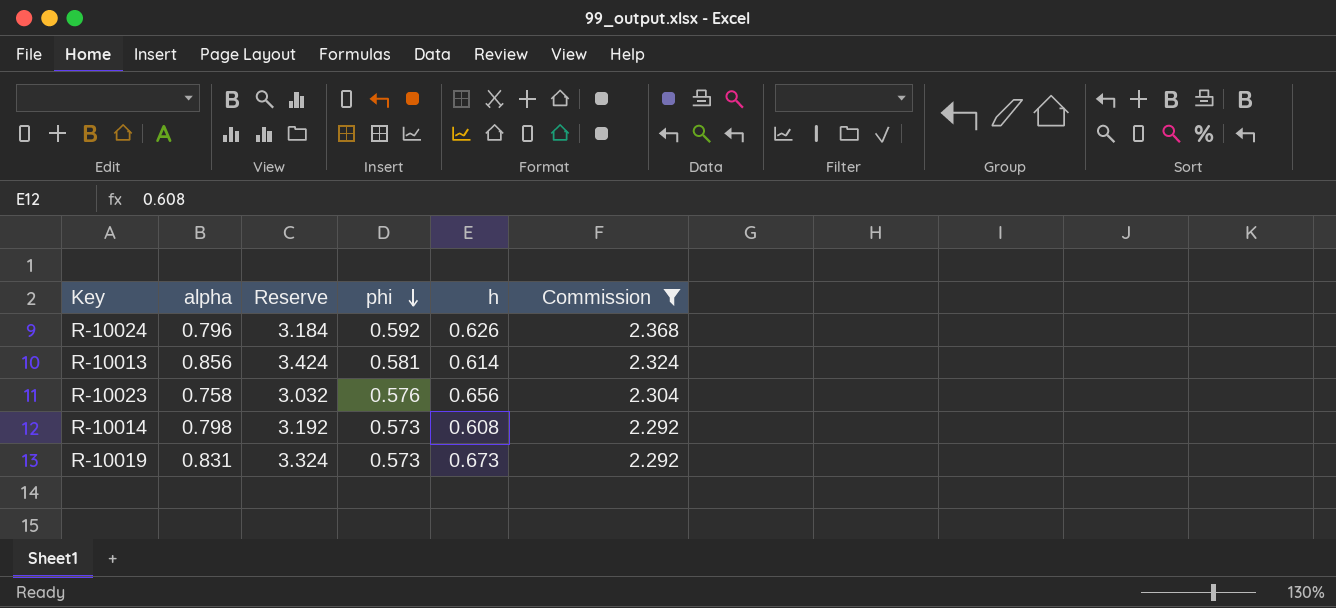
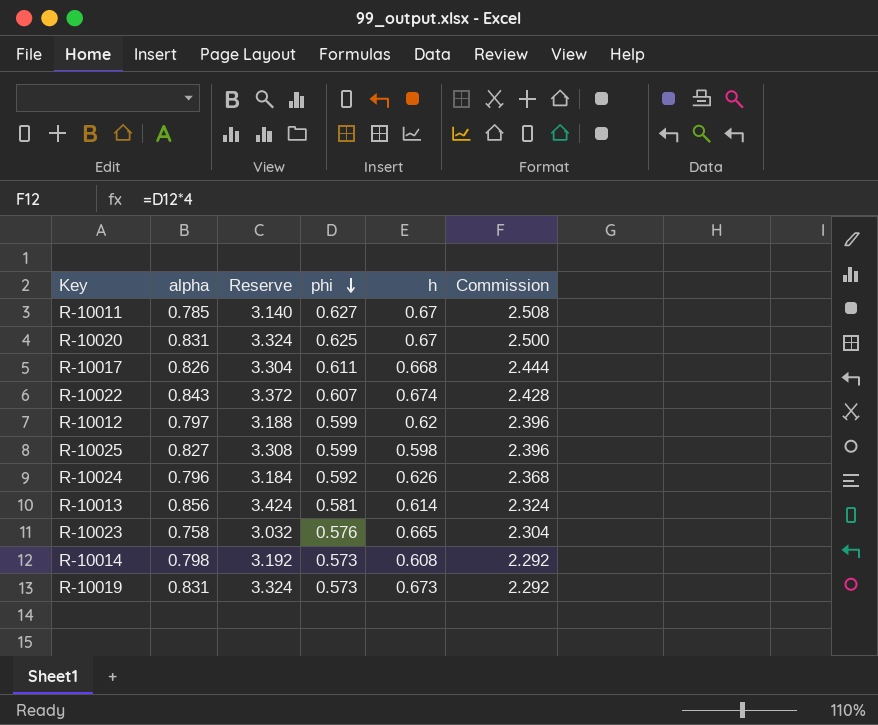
filter: Commission <= 2.368 -> none
R-10023 | h: 0.656 -> 0.665

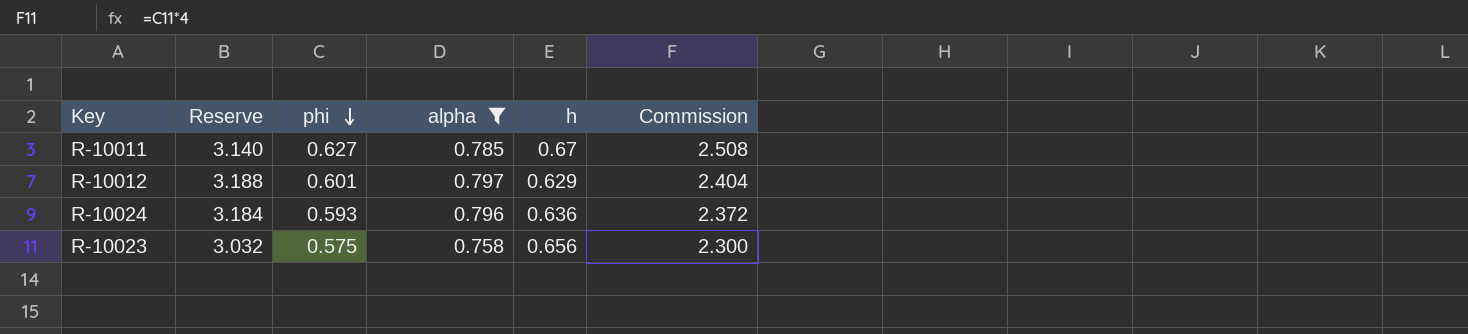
filter: none -> alpha <= 0.797
column alpha | position: 2 -> 4
R-10012 | phi: 0.599 -> 0.601
R-10012 | h: 0.62 -> 0.629
R-10012 | Commission: 2.396 -> 2.404
R-10024 | phi: 0.592 -> 0.593
R-10024 | h: 0.626 -> 0.636
R-10024 | Commission: 2.368 -> 2.372
R-10023 | phi: 0.576 -> 0.575
R-10023 | h: 0.665 -> 0.656
R-10023 | Commission: 2.304 -> 2.300

